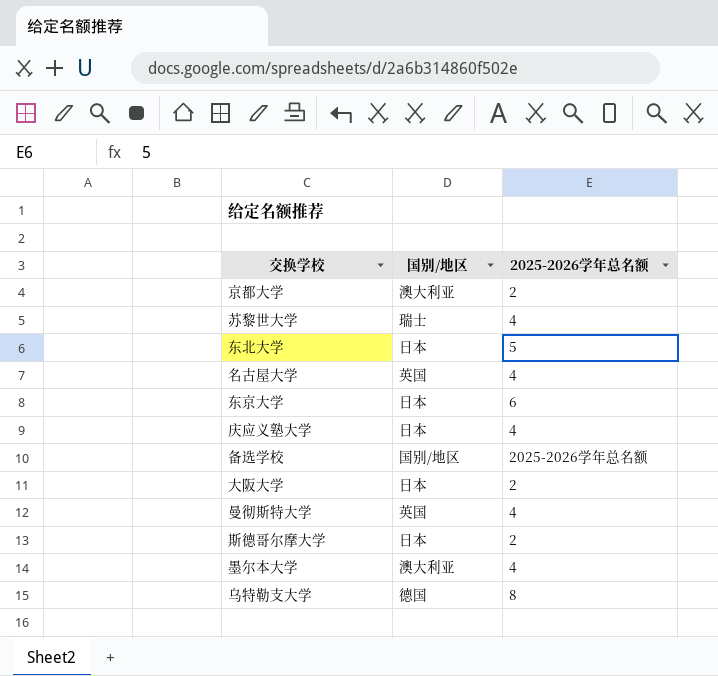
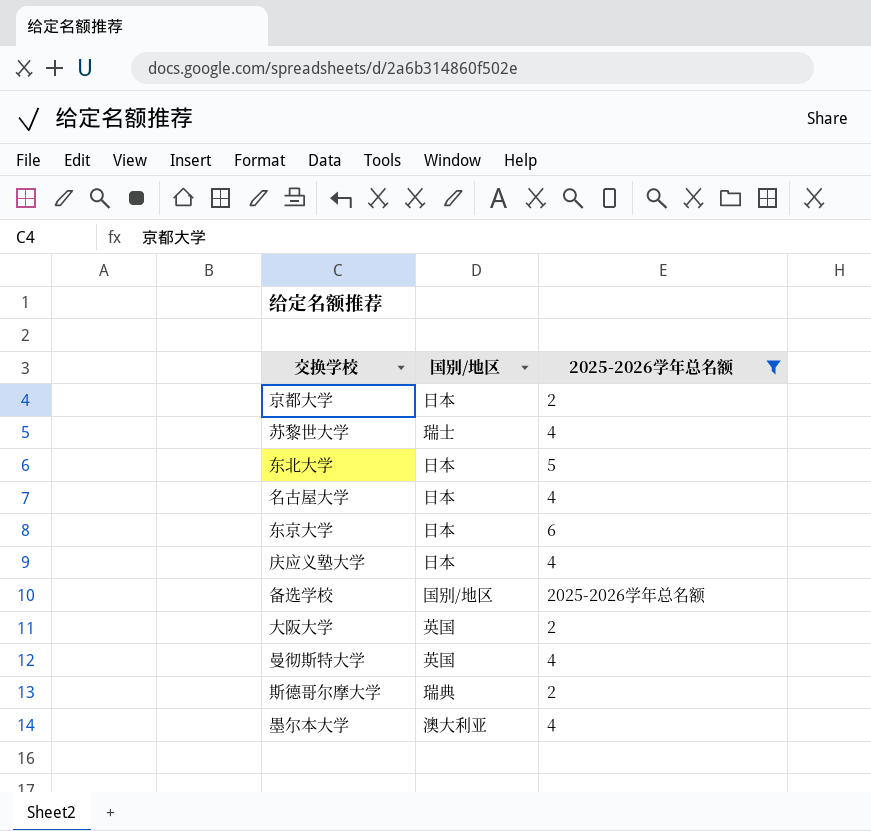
filter: none -> 2025-2026学年总名额 != 8
京都大学 | 国别/地区: 澳大利亚 -> 日本
名古屋大学 | 国别/地区: 英国 -> 日本
大阪大学 | 国别/地区: 日本 -> 英国
斯德哥尔摩大学 | 国别/地区: 日本 -> 瑞典

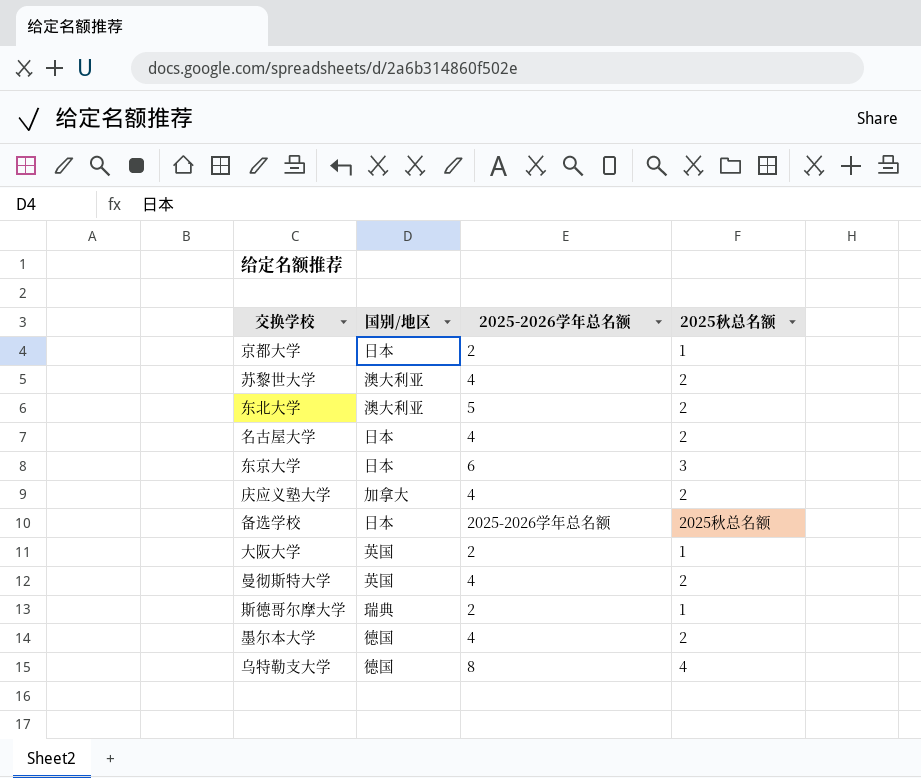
filter: 2025-2026学年总名额 != 8 -> none
column 2025秋总名额 | position: none -> 4
苏黎世大学 | 国别/地区: 瑞士 -> 澳大利亚
东北大学 | 国别/地区: 日本 -> 澳大利亚
庆应义塾大学 | 国别/地区: 日本 -> 加拿大
备选学校 | 国别/地区: 国别/地区 -> 日本
墨尔本大学 | 国别/地区: 澳大利亚 -> 德国

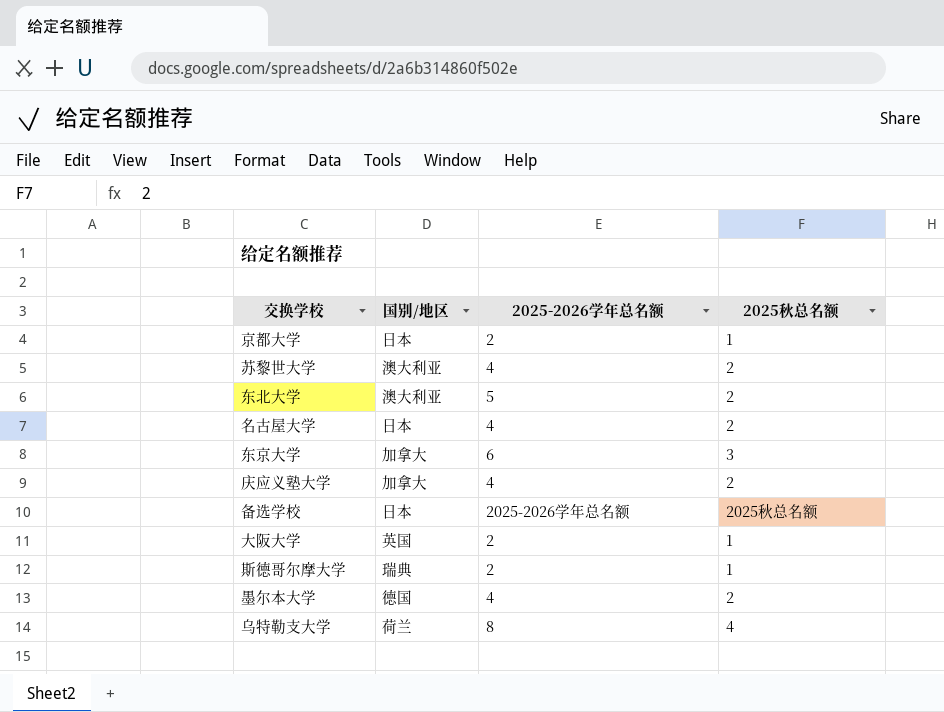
row 曼彻斯特大学: 英国 | 4 | 2 -> none
东京大学 | 国别/地区: 日本 -> 加拿大
乌特勒支大学 | 国别/地区: 德国 -> 荷兰

